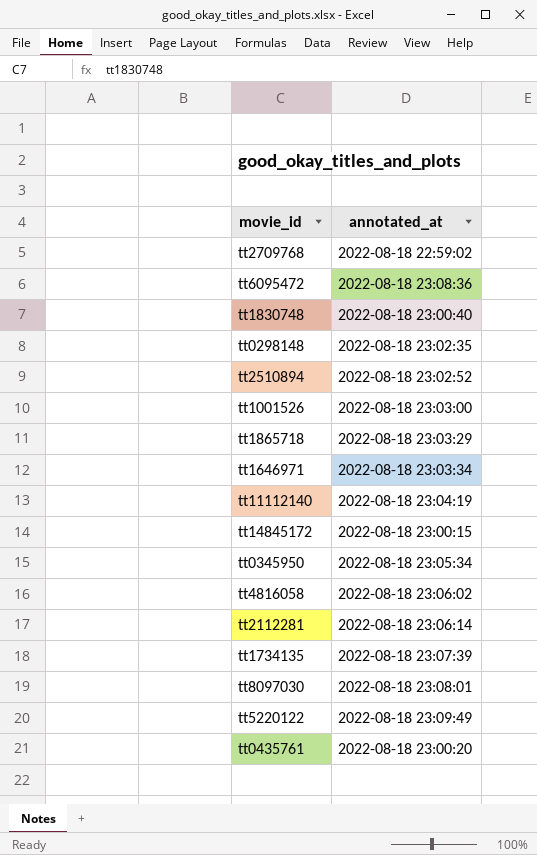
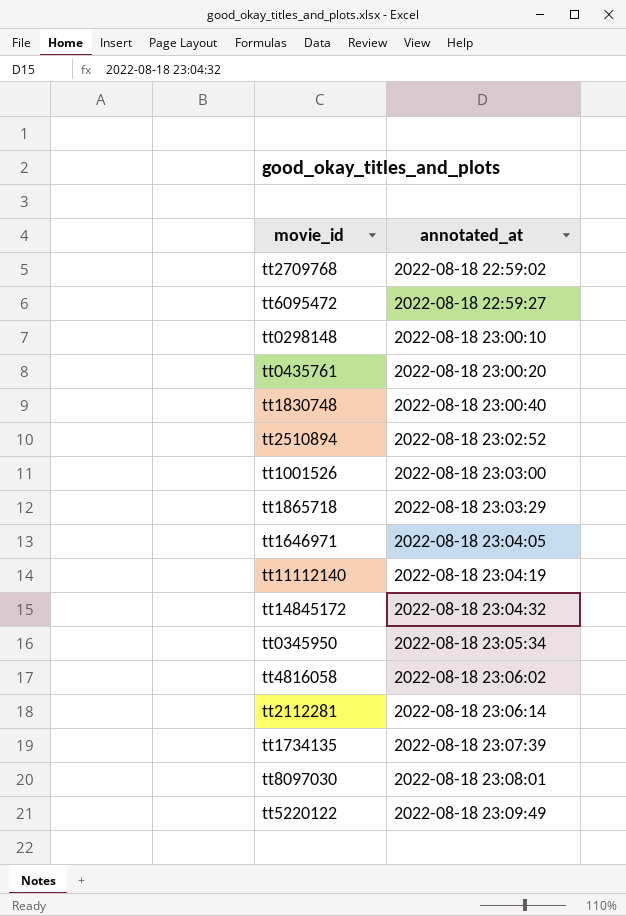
row order: none -> annotated_at ascending
tt6095472 | annotated_at: 2022-08-18 23:08:36 -> 2022-08-18 22:59:27
tt0298148 | annotated_at: 2022-08-18 23:02:35 -> 2022-08-18 23:00:10
tt1646971 | annotated_at: 2022-08-18 23:03:34 -> 2022-08-18 23:04:05
tt14845172 | annotated_at: 2022-08-18 23:00:15 -> 2022-08-18 23:04:32

